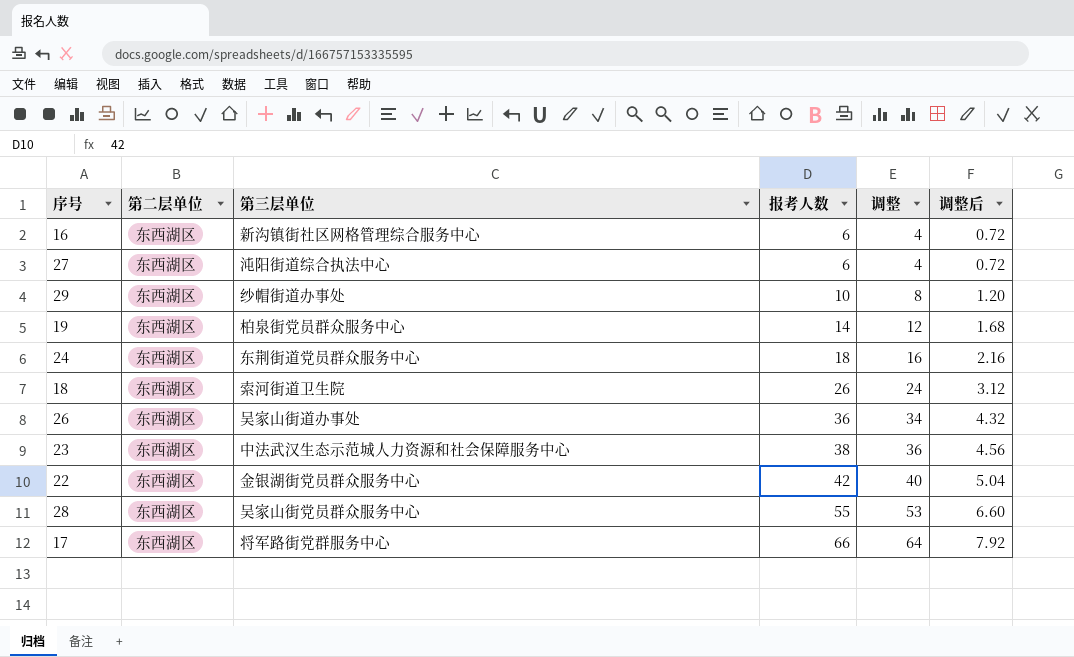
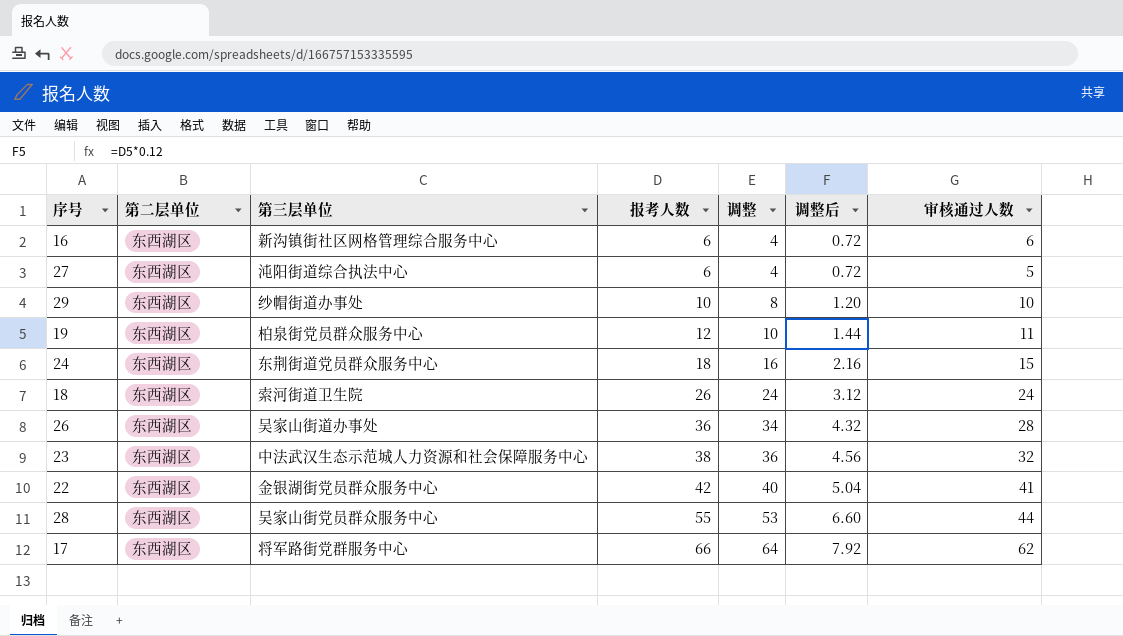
column 审核通过人数 | position: none -> 7
19 | 报考人数: 14 -> 12
19 | 调整: 12 -> 10
19 | 调整后: 1.68 -> 1.44

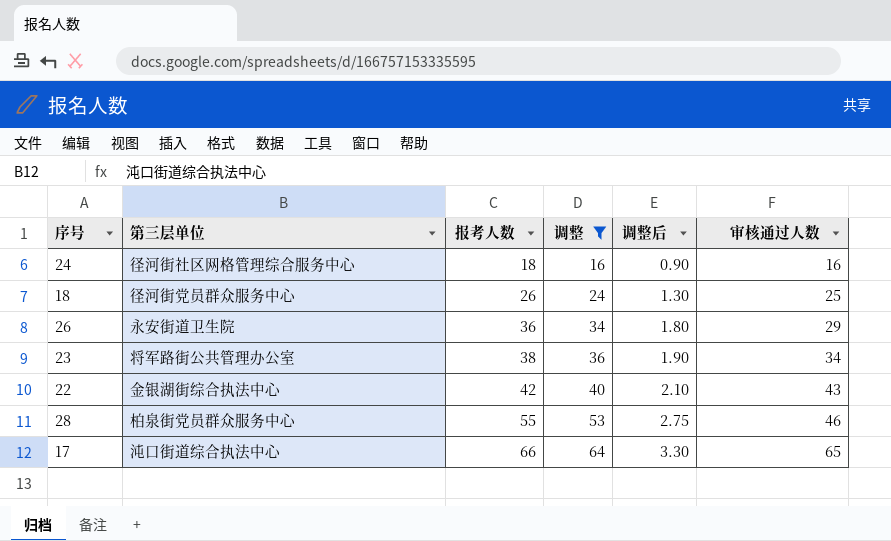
filter: none -> 调整 >= 16
column 第二层单位 | position: 2 -> none
column 调整后 | formula: [报考人数] * 0.12 -> [报考人数] * 0.05
24 | 第三层单位: 东荆街道党员群众服务中心 -> 径河街社区网格管理综合服务中心
24 | 审核通过人数: 15 -> 16
18 | 第三层单位: 索河街道卫生院 -> 径河街党员群众服务中心
18 | 审核通过人数: 24 -> 25
26 | 第三层单位: 吴家山街道办事处 -> 永安街道卫生院
26 | 审核通过人数: 28 -> 29
23 | 第三层单位: 中法武汉生态示范城人力资源和社会保障服务中心 -> 将军路街公共管理办公室
23 | 审核通过人数: 32 -> 34
22 | 第三层单位: 金银湖街党员群众服务中心 -> 金银湖街综合执法中心
22 | 审核通过人数: 41 -> 43
28 | 第三层单位: 吴家山街党员群众服务中心 -> 柏泉街党员群众服务中心
28 | 审核通过人数: 44 -> 46
17 | 第三层单位: 将军路街党群服务中心 -> 沌口街道综合执法中心
17 | 审核通过人数: 62 -> 65

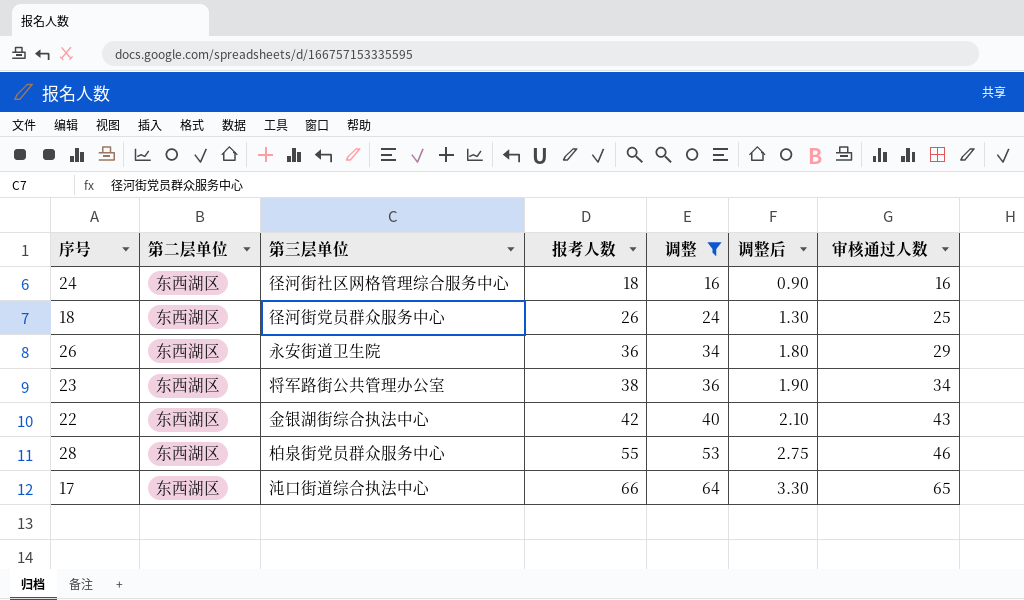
column 第二层单位 | position: none -> 2

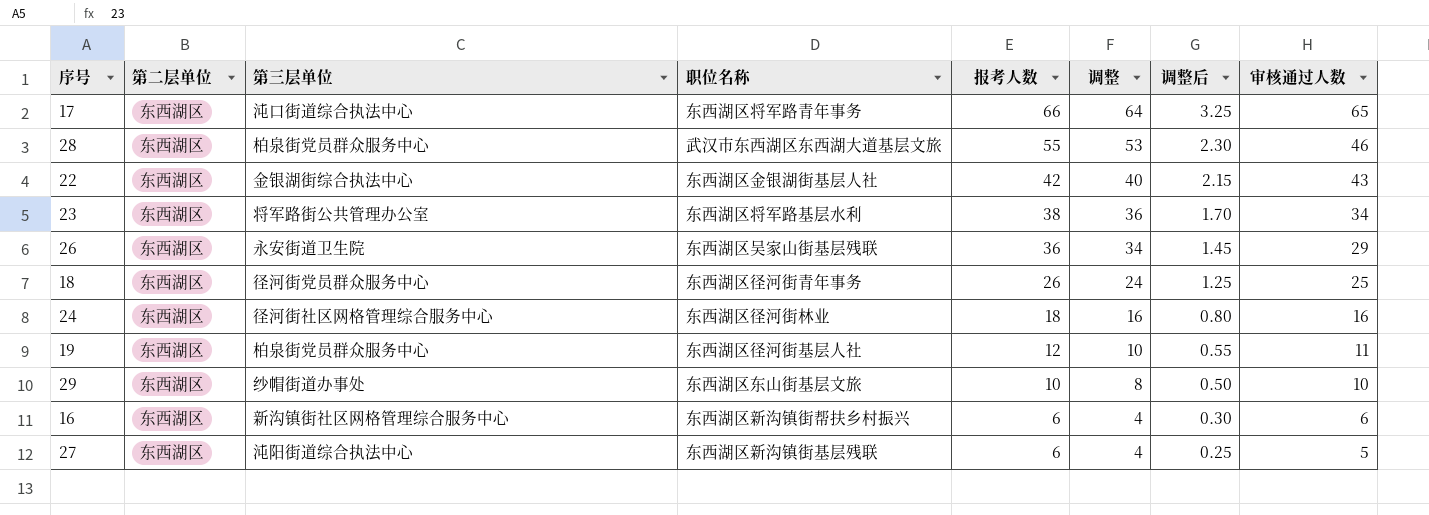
filter: 调整 >= 16 -> none
row order: 报考人数 ascending -> 报考人数 descending
column 职位名称 | position: none -> 4
column 调整后 | formula: [报考人数] * 0.05 -> [审核通过人数] * 0.05

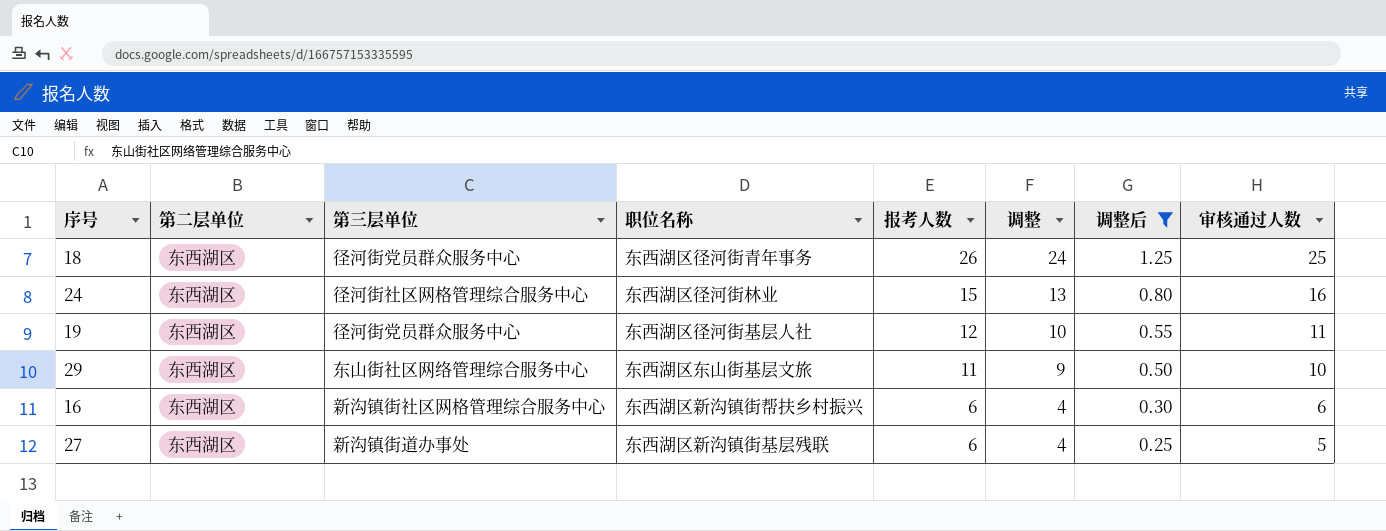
filter: none -> 调整后 <= 1.25
24 | 报考人数: 18 -> 15
24 | 调整: 16 -> 13
19 | 第三层单位: 柏泉街党员群众服务中心 -> 径河街党员群众服务中心
29 | 第三层单位: 纱帽街道办事处 -> 东山街社区网络管理综合服务中心
29 | 报考人数: 10 -> 11
29 | 调整: 8 -> 9
27 | 第三层单位: 沌阳街道综合执法中心 -> 新沟镇街道办事处

